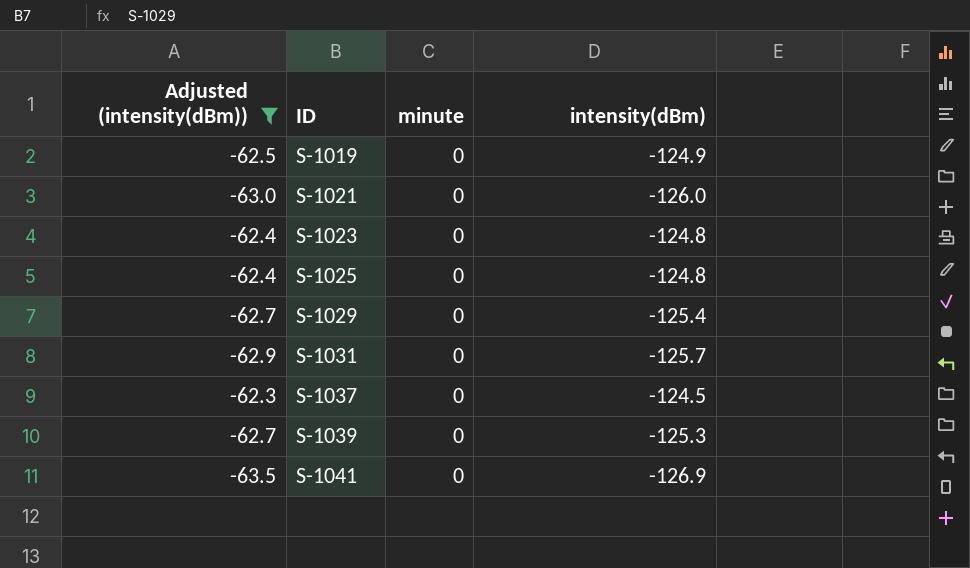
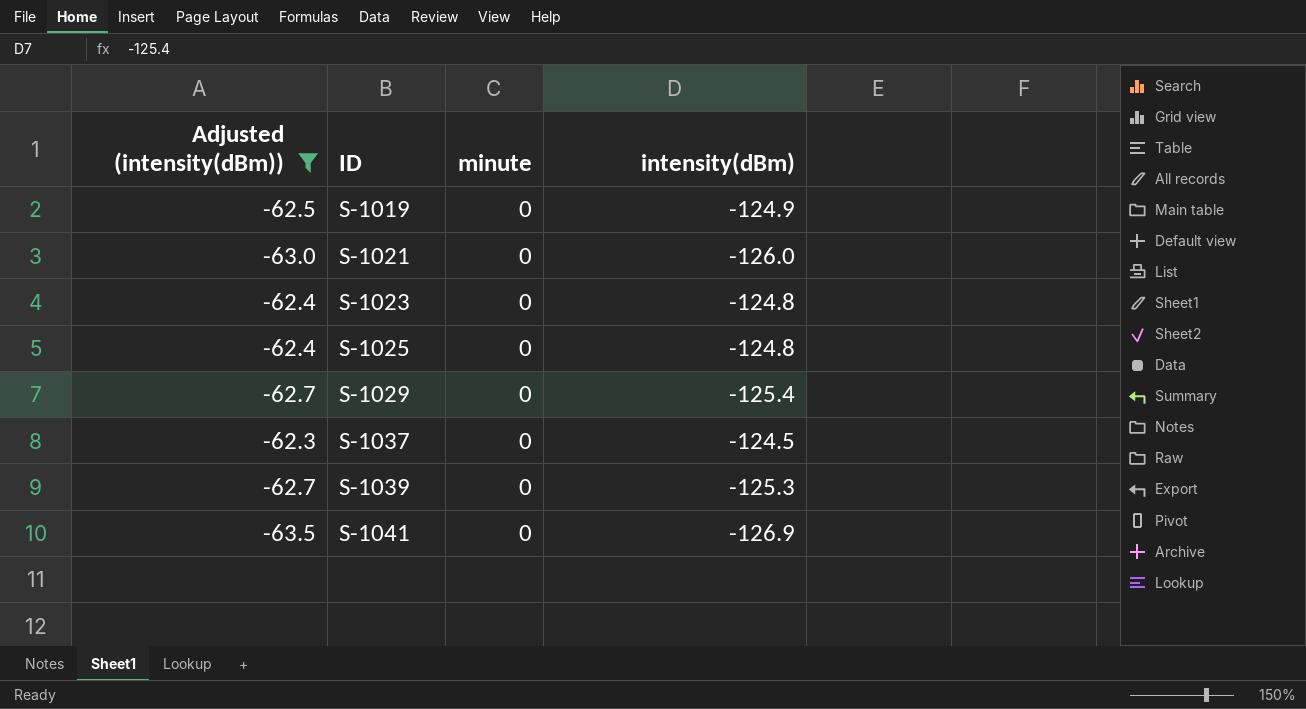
row S-1031: -62.9 | 0 | -125.7 -> none

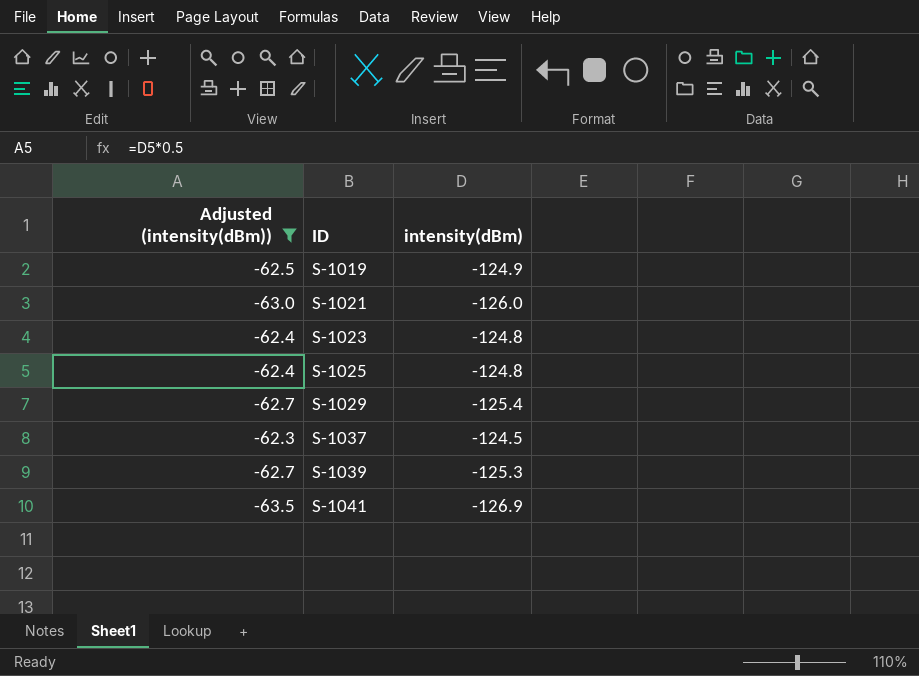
column minute | position: 3 -> none

